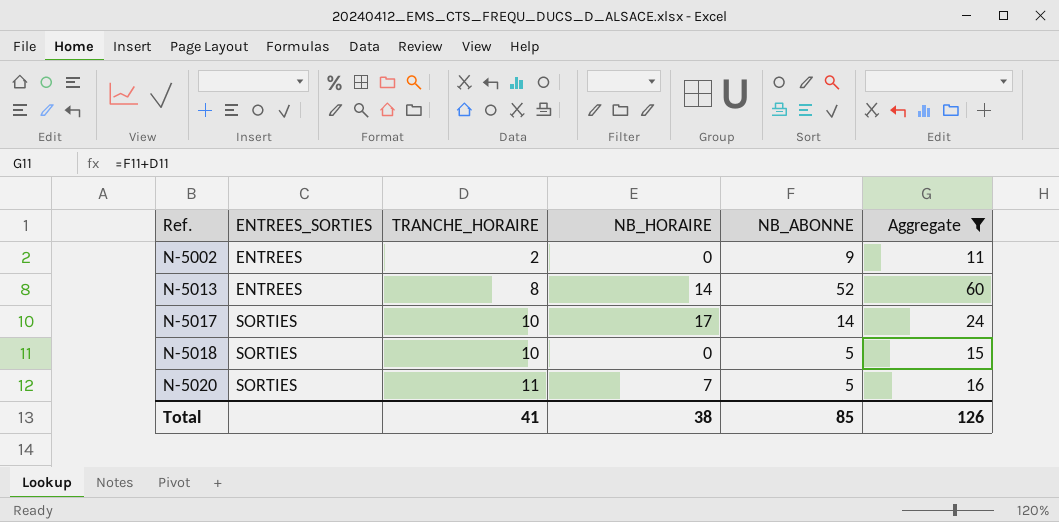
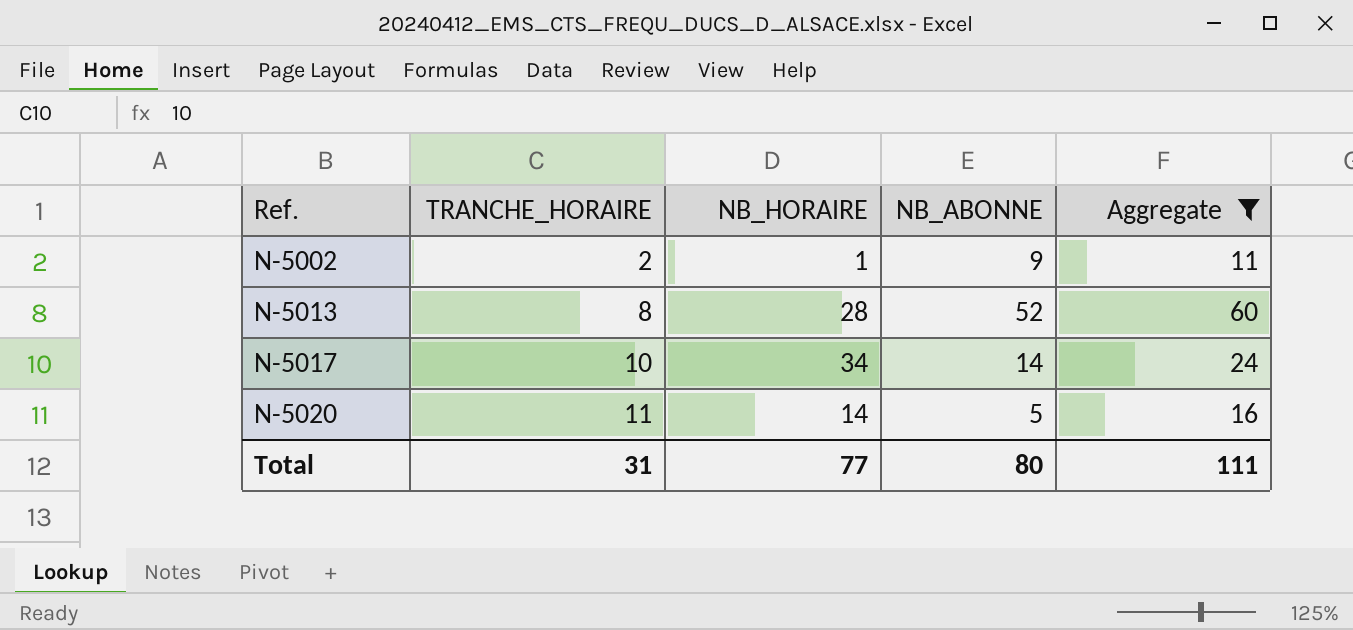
column ENTREES_SORTIES | position: 2 -> none
row N-5018: SORTIES | 10 | 0 | 5 | 15 -> none
N-5002 | NB_HORAIRE: 0 -> 1
N-5013 | NB_HORAIRE: 14 -> 28
N-5017 | NB_HORAIRE: 17 -> 34
N-5020 | NB_HORAIRE: 7 -> 14
Total | TRANCHE_HORAIRE: 41 -> 31
Total | NB_HORAIRE: 38 -> 77
Total | NB_ABONNE: 85 -> 80
Total | Aggregate: 126 -> 111

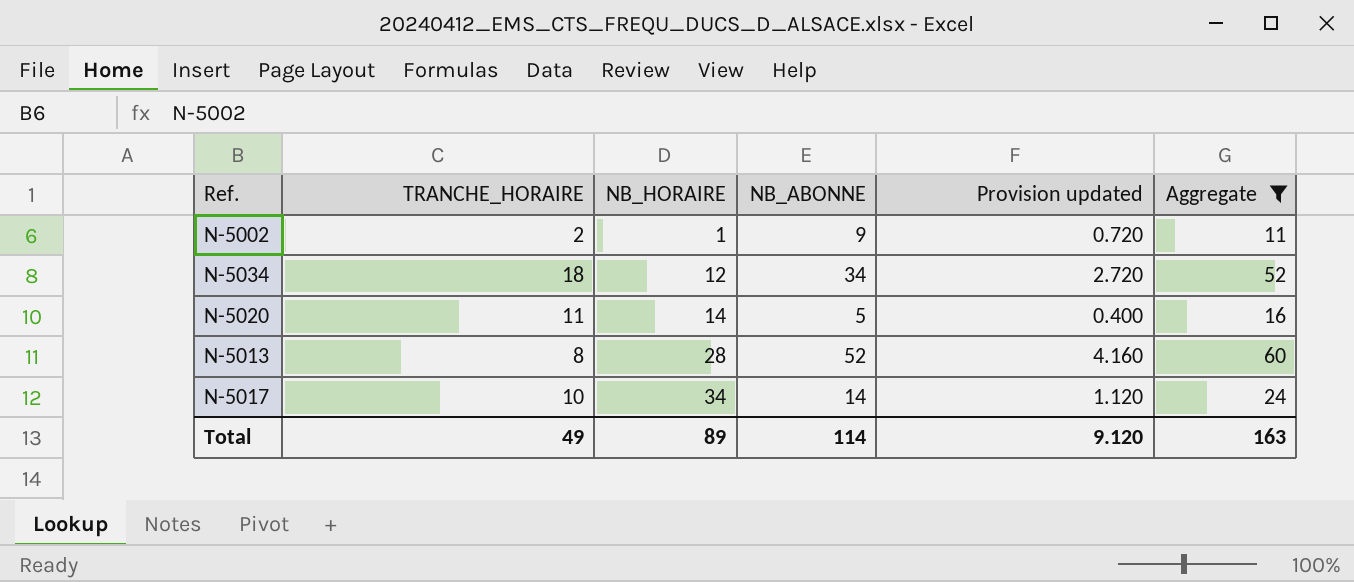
row order: Ref. ascending -> NB_HORAIRE ascending
column Provision updated | formula: none -> [NB_ABONNE] * 0.08
row N-5034: none -> 18 | 12 | 34 | 2.720 | 52
Total | TRANCHE_HORAIRE: 31 -> 49
Total | NB_HORAIRE: 77 -> 89
Total | NB_ABONNE: 80 -> 114
Total | Aggregate: 111 -> 163

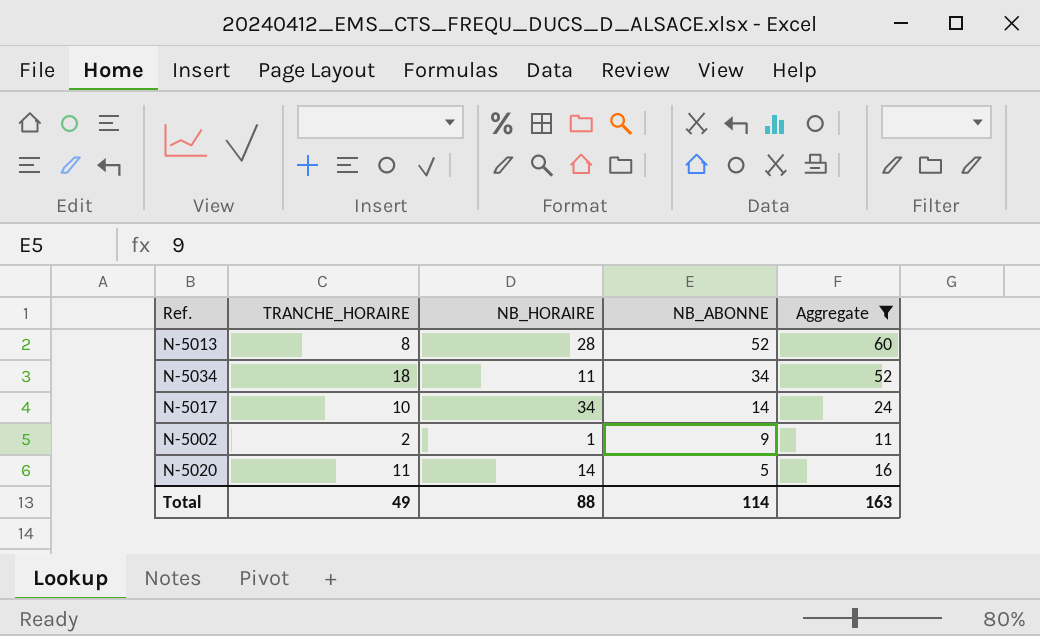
row order: NB_HORAIRE ascending -> NB_ABONNE descending
column Provision updated | formula: [NB_ABONNE] * 0.08 -> none
N-5034 | NB_HORAIRE: 12 -> 11
Total | NB_HORAIRE: 89 -> 88

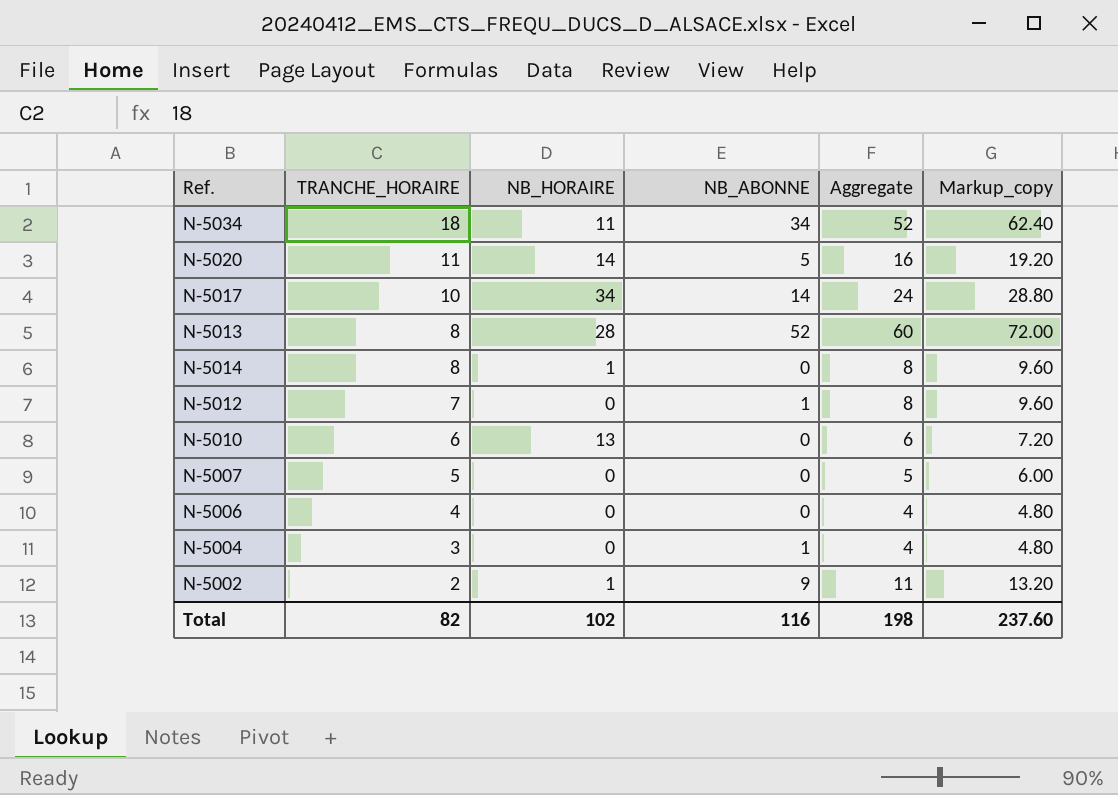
filter: Aggregate >= 11 -> none
row order: NB_ABONNE descending -> TRANCHE_HORAIRE descending
column Markup_copy | formula: none -> [Aggregate] * 1.2
Total | TRANCHE_HORAIRE: 49 -> 82
Total | NB_HORAIRE: 88 -> 102
Total | NB_ABONNE: 114 -> 116
Total | Aggregate: 163 -> 198

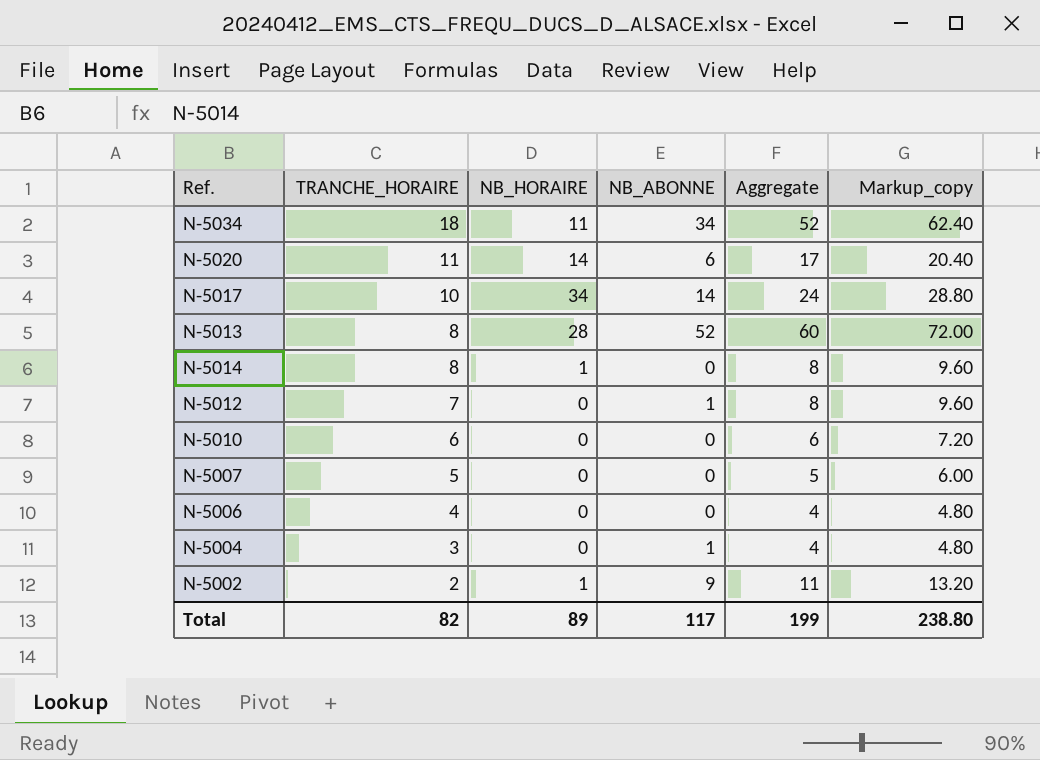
N-5020 | NB_ABONNE: 5 -> 6
N-5020 | Aggregate: 16 -> 17
N-5020 | Markup_copy: 19.20 -> 20.40
N-5010 | NB_HORAIRE: 13 -> 0
Total | NB_HORAIRE: 102 -> 89
Total | NB_ABONNE: 116 -> 117
Total | Aggregate: 198 -> 199
Total | Markup_copy: 237.60 -> 238.80

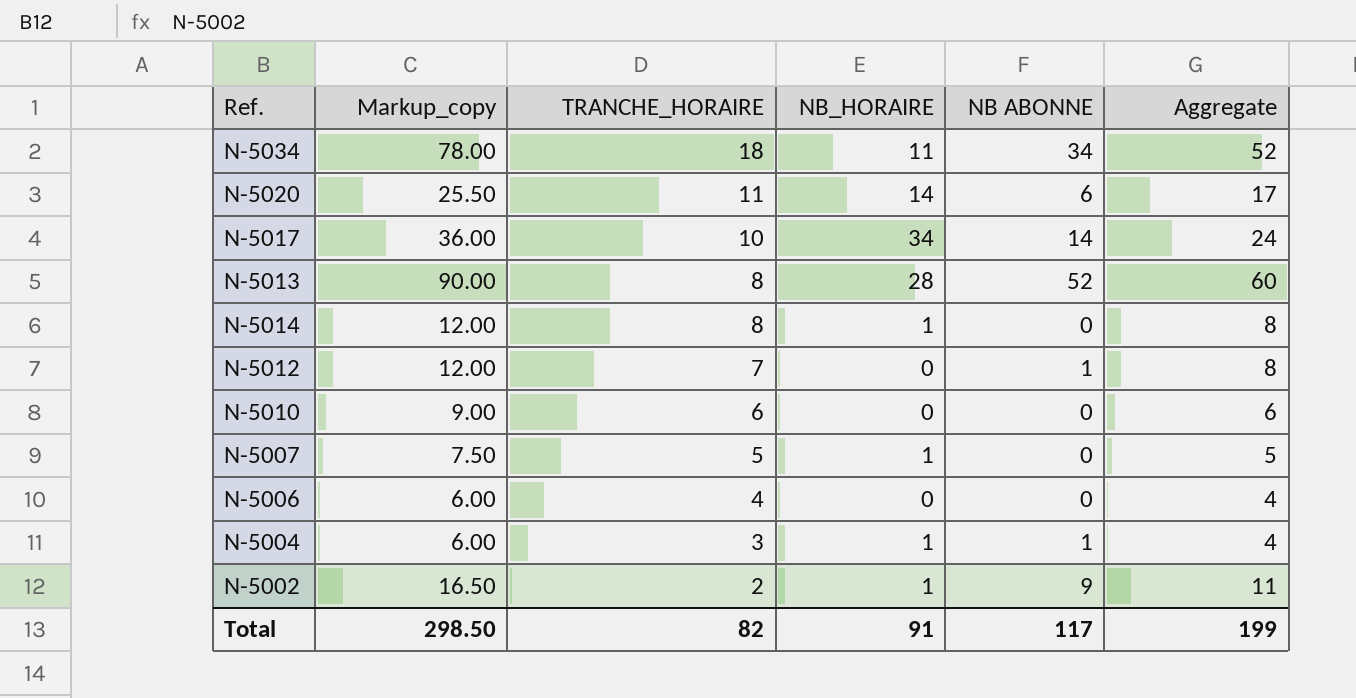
column Markup_copy | formula: [Aggregate] * 1.2 -> [Aggregate] * 1.5
column Markup_copy | position: 6 -> 2
column name: NB_ABONNE -> NB ABONNE
N-5007 | NB_HORAIRE: 0 -> 1
N-5004 | NB_HORAIRE: 0 -> 1
Total | Markup_copy: 238.80 -> 298.50
Total | NB_HORAIRE: 89 -> 91

